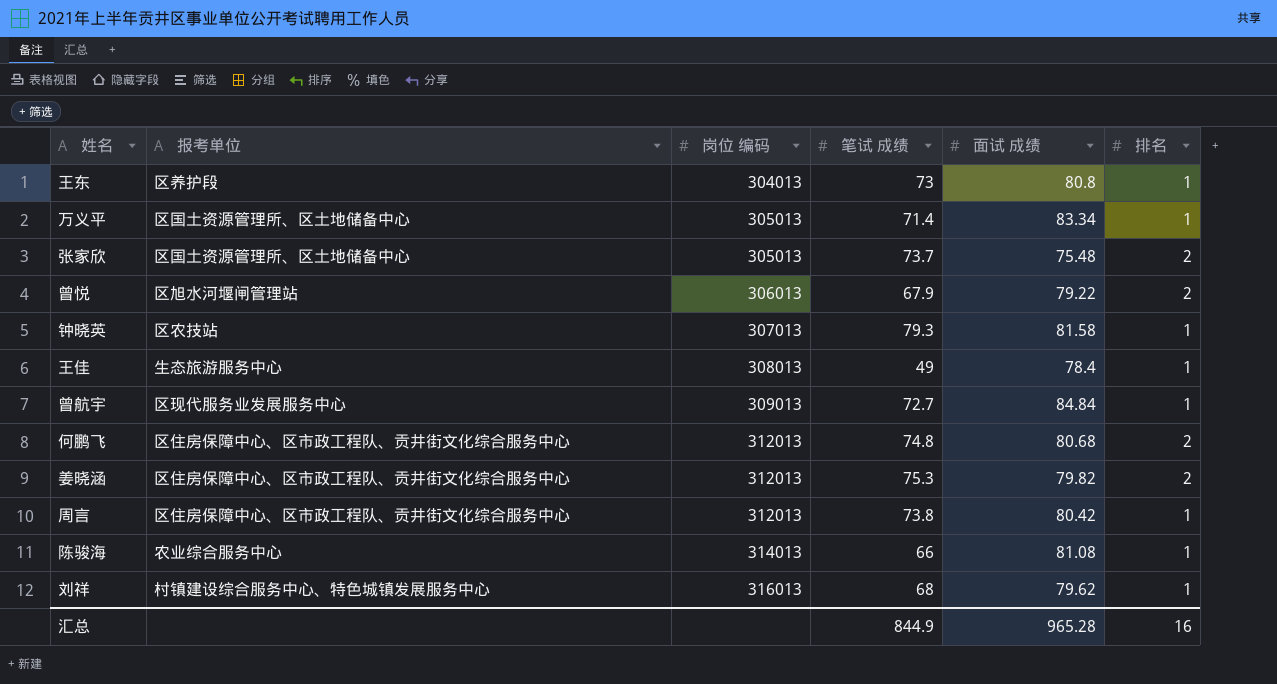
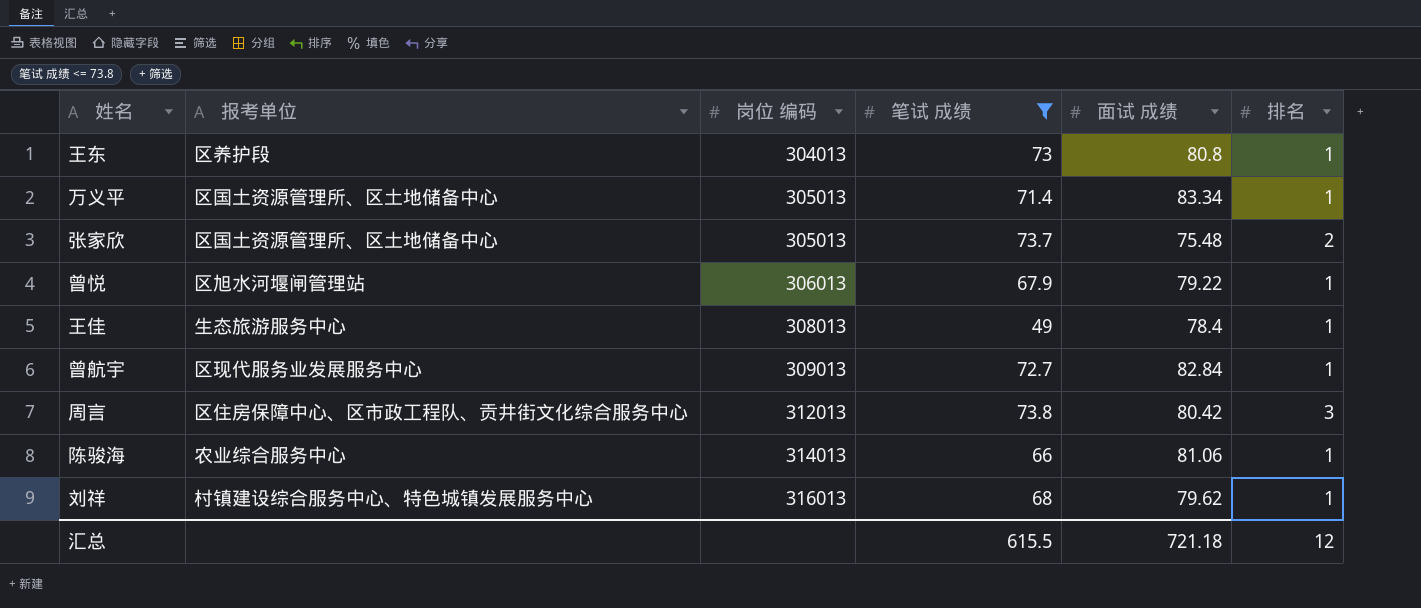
filter: none -> 笔试 成绩 <= 73.8
曾悦 | 排名: 2 -> 1
曾航宇 | 面试 成绩: 84.84 -> 82.84
周言 | 排名: 1 -> 3
陈骏海 | 面试 成绩: 81.08 -> 81.06
汇总 | 笔试 成绩: 844.9 -> 615.5
汇总 | 面试 成绩: 965.28 -> 721.18
汇总 | 排名: 16 -> 12

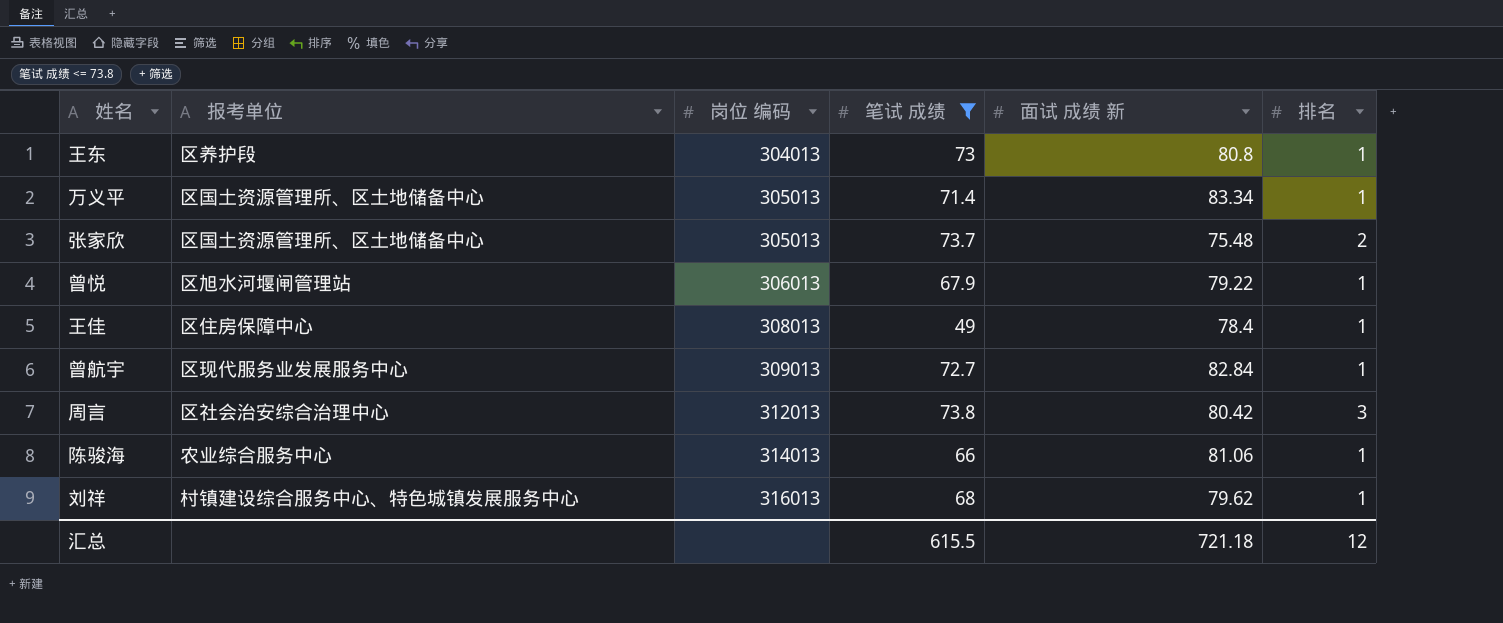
column name: 面试 成绩 -> 面试 成绩 新
王佳 | 报考单位: 生态旅游服务中心 -> 区住房保障中心
周言 | 报考单位: 区住房保障中心、区市政工程队、贡井街文化综合服务中心 -> 区社会治安综合治理中心

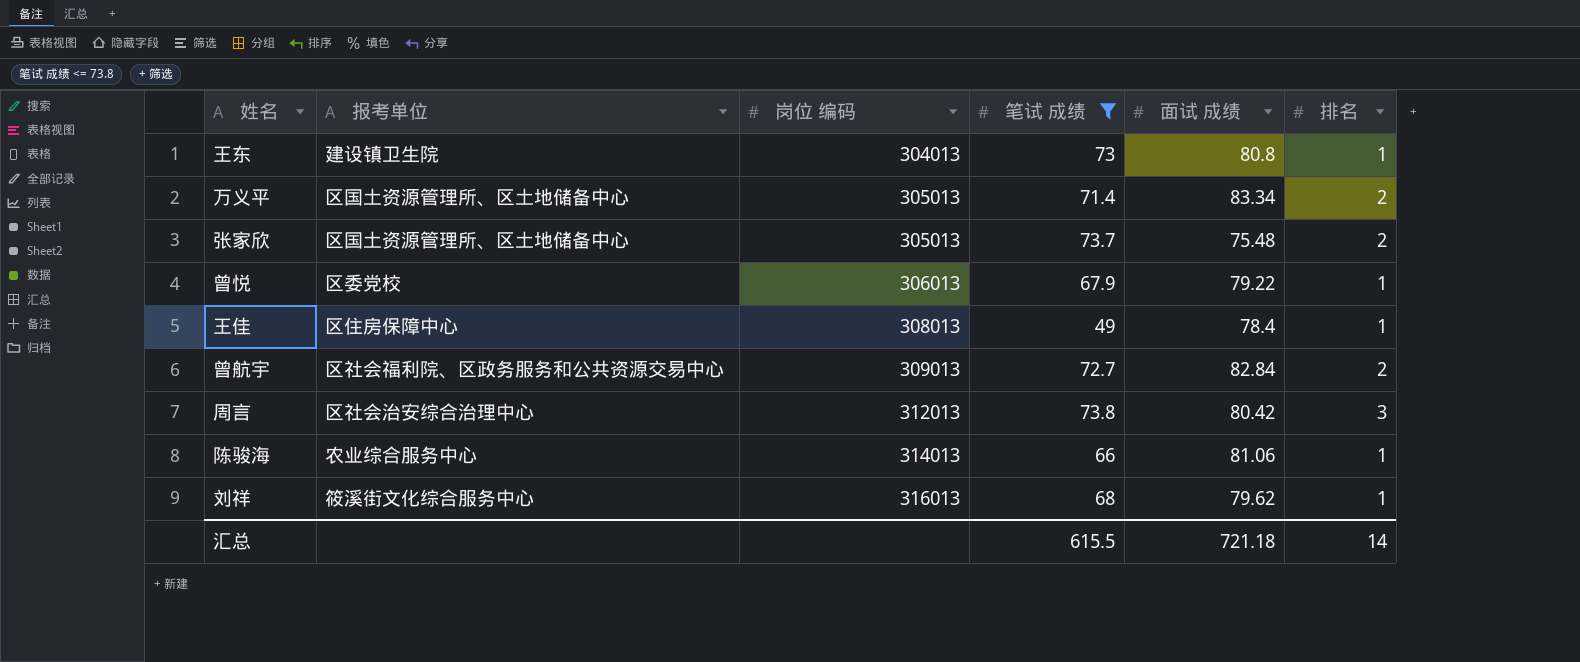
column name: 面试 成绩 新 -> 面试 成绩
王东 | 报考单位: 区养护段 -> 建设镇卫生院
万义平 | 排名: 1 -> 2
曾悦 | 报考单位: 区旭水河堰闸管理站 -> 区委党校
曾航宇 | 报考单位: 区现代服务业发展服务中心 -> 区社会福利院、区政务服务和公共资源交易中心
曾航宇 | 排名: 1 -> 2
刘祥 | 报考单位: 村镇建设综合服务中心、特色城镇发展服务中心 -> 筱溪街文化综合服务中心
汇总 | 排名: 12 -> 14

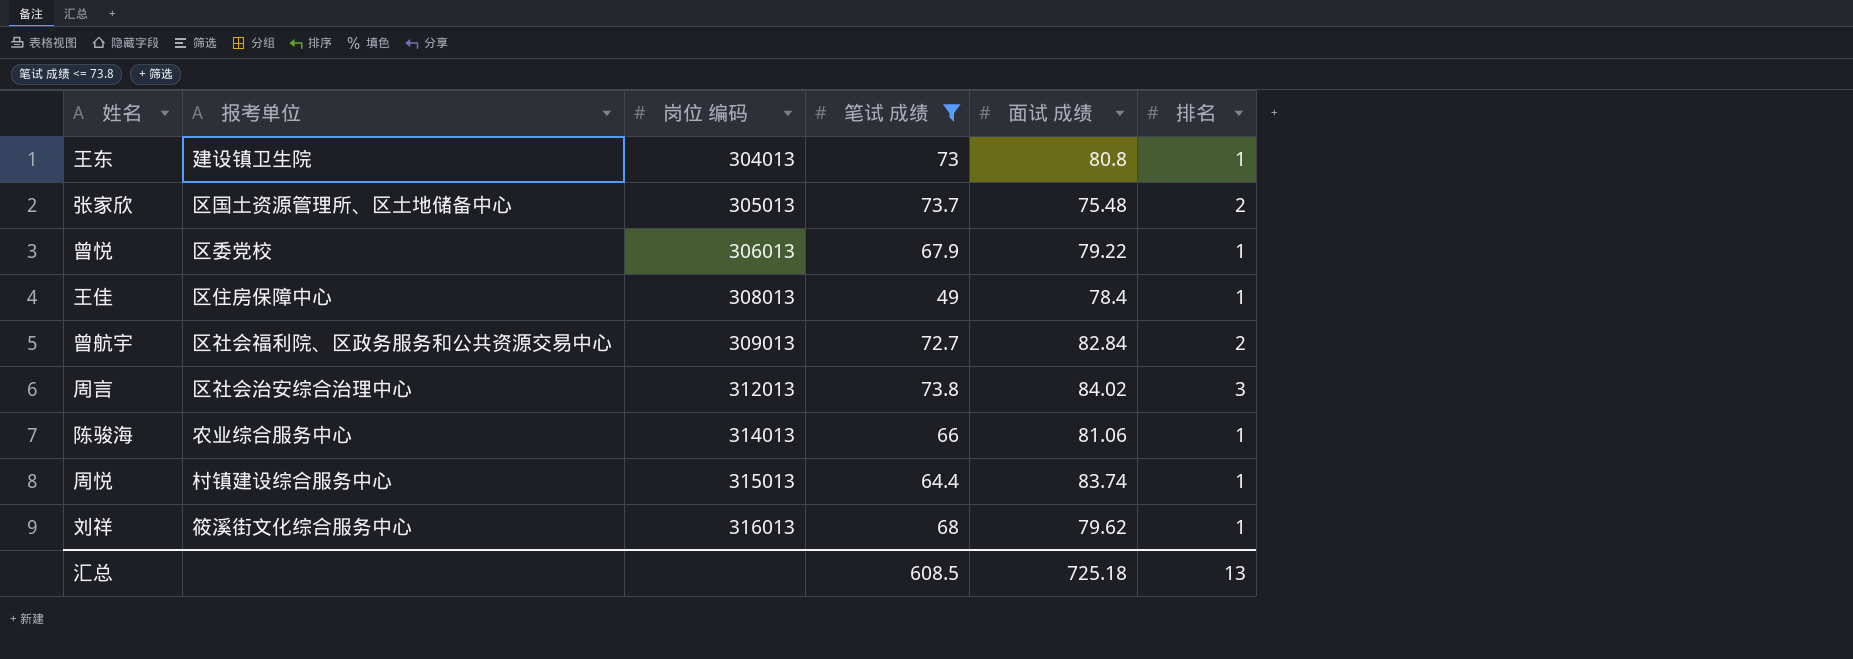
row 万义平: 区国土资源管理所、区土地储备中心 | 305013 | 71.4 | 83.34 | 2 -> none
周言 | 面试 成绩: 80.42 -> 84.02
row 周悦: none -> 村镇建设综合服务中心 | 315013 | 64.4 | 83.74 | 1
汇总 | 笔试 成绩: 615.5 -> 608.5
汇总 | 面试 成绩: 721.18 -> 725.18
汇总 | 排名: 14 -> 13

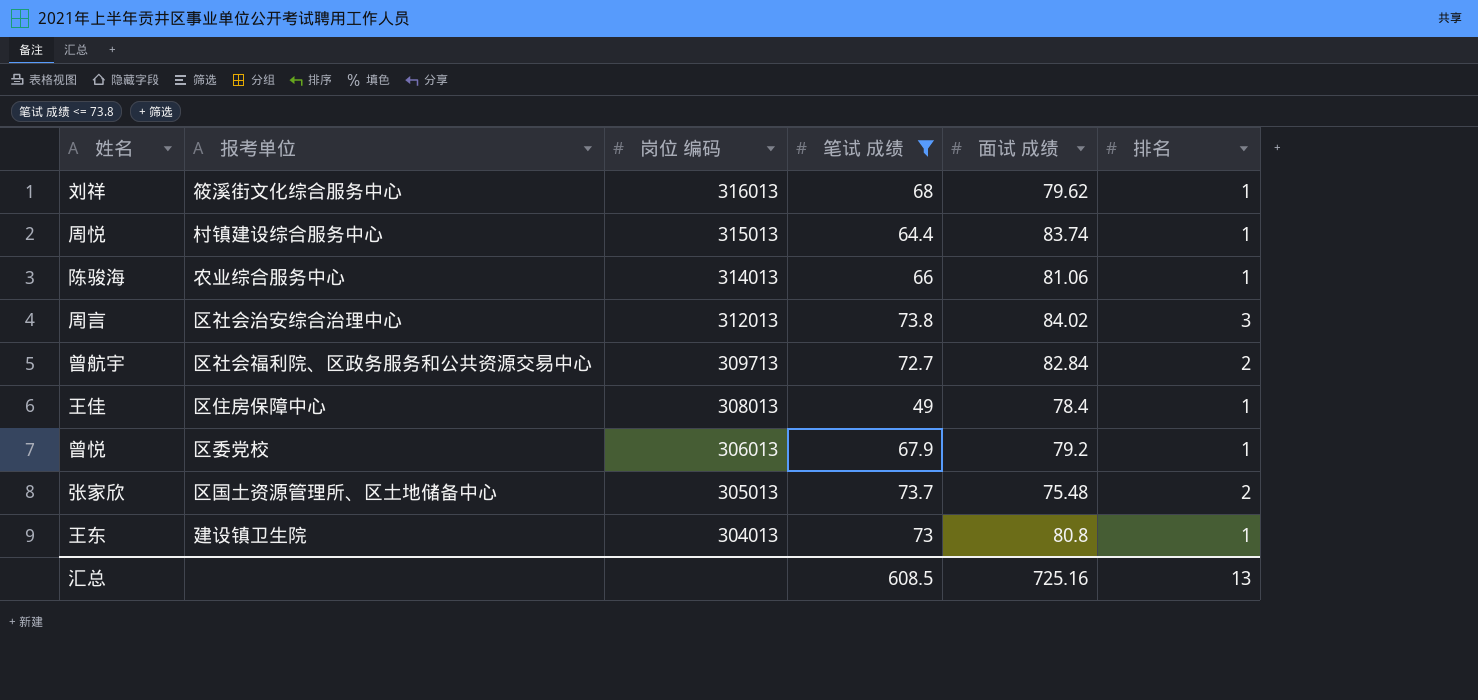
row order: 岗位 编码 ascending -> 岗位 编码 descending
曾航宇 | 岗位 编码: 309013 -> 309713
曾悦 | 面试 成绩: 79.22 -> 79.2
汇总 | 面试 成绩: 725.18 -> 725.16

